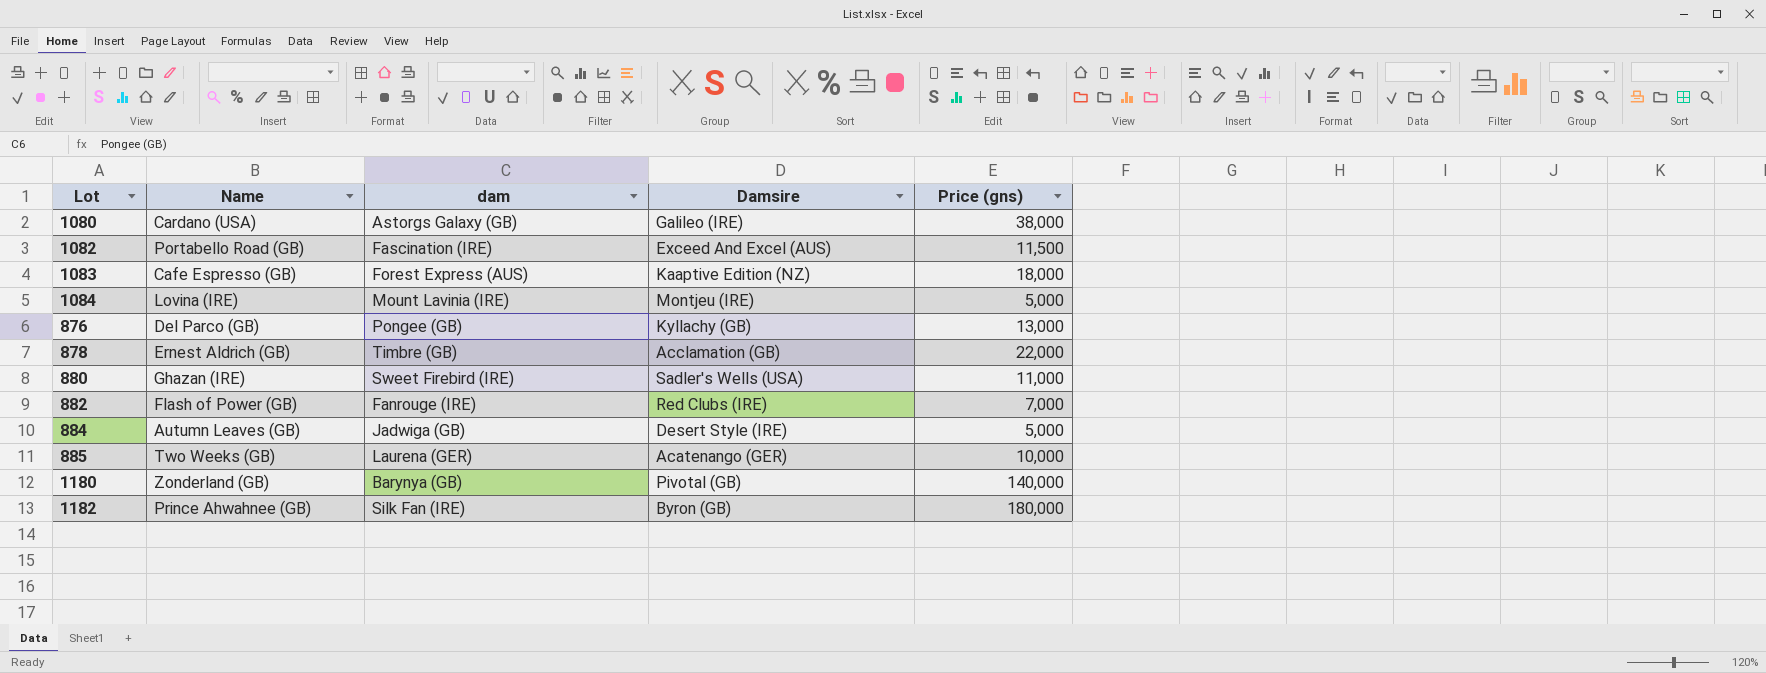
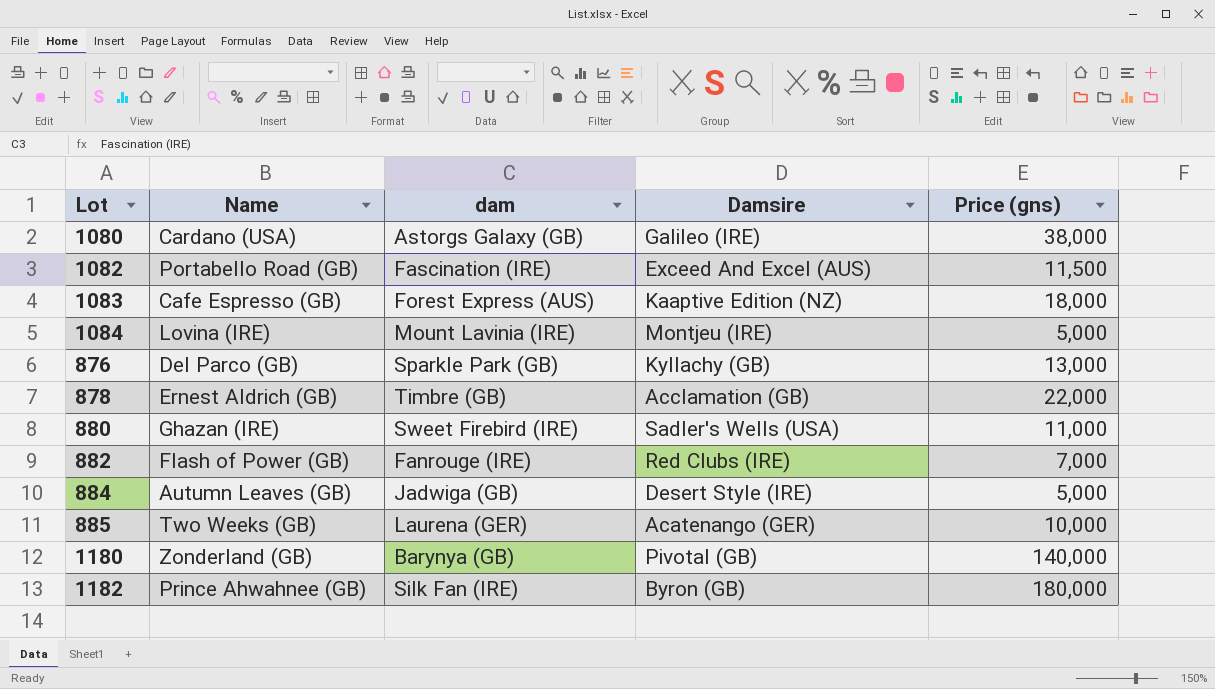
876 | dam: Pongee (GB) -> Sparkle Park (GB)

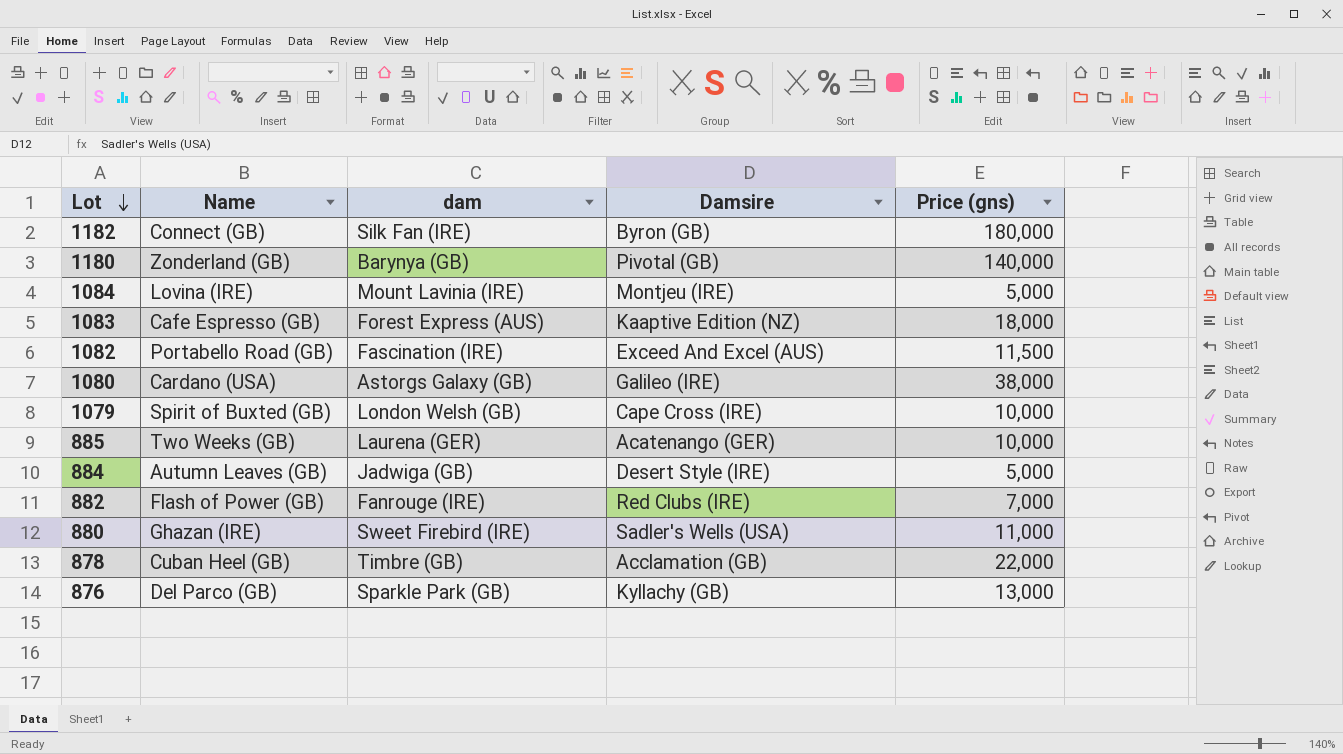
row order: none -> Lot descending
1182 | Name: Prince Ahwahnee (GB) -> Connect (GB)
row 1079: none -> Spirit of Buxted (GB) | London Welsh (GB) | Cape Cross (IRE) | 10,000
878 | Name: Ernest Aldrich (GB) -> Cuban Heel (GB)

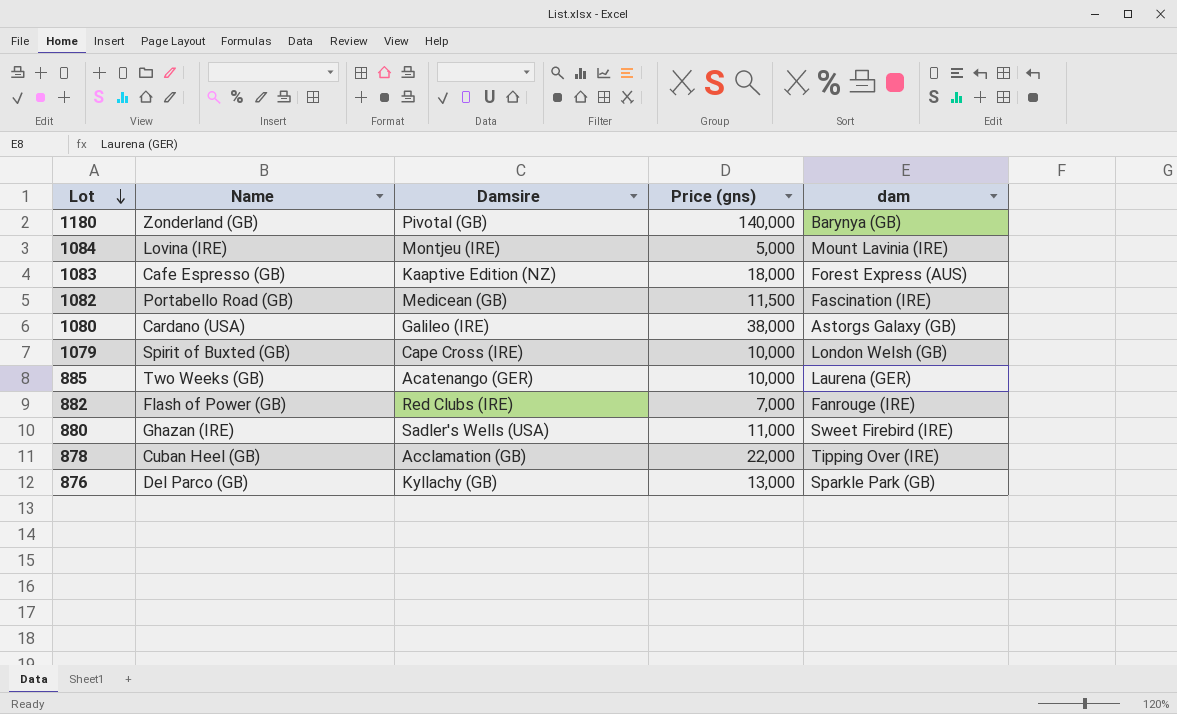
column dam | position: 3 -> 5
row 1182: Connect (GB) | Silk Fan (IRE) | Byron (GB) | 180,000 -> none
row 884: Autumn Leaves (GB) | Jadwiga (GB) | Desert Style (IRE) | 5,000 -> none
1082 | Damsire: Exceed And Excel (AUS) -> Medicean (GB)
878 | dam: Timbre (GB) -> Tipping Over (IRE)

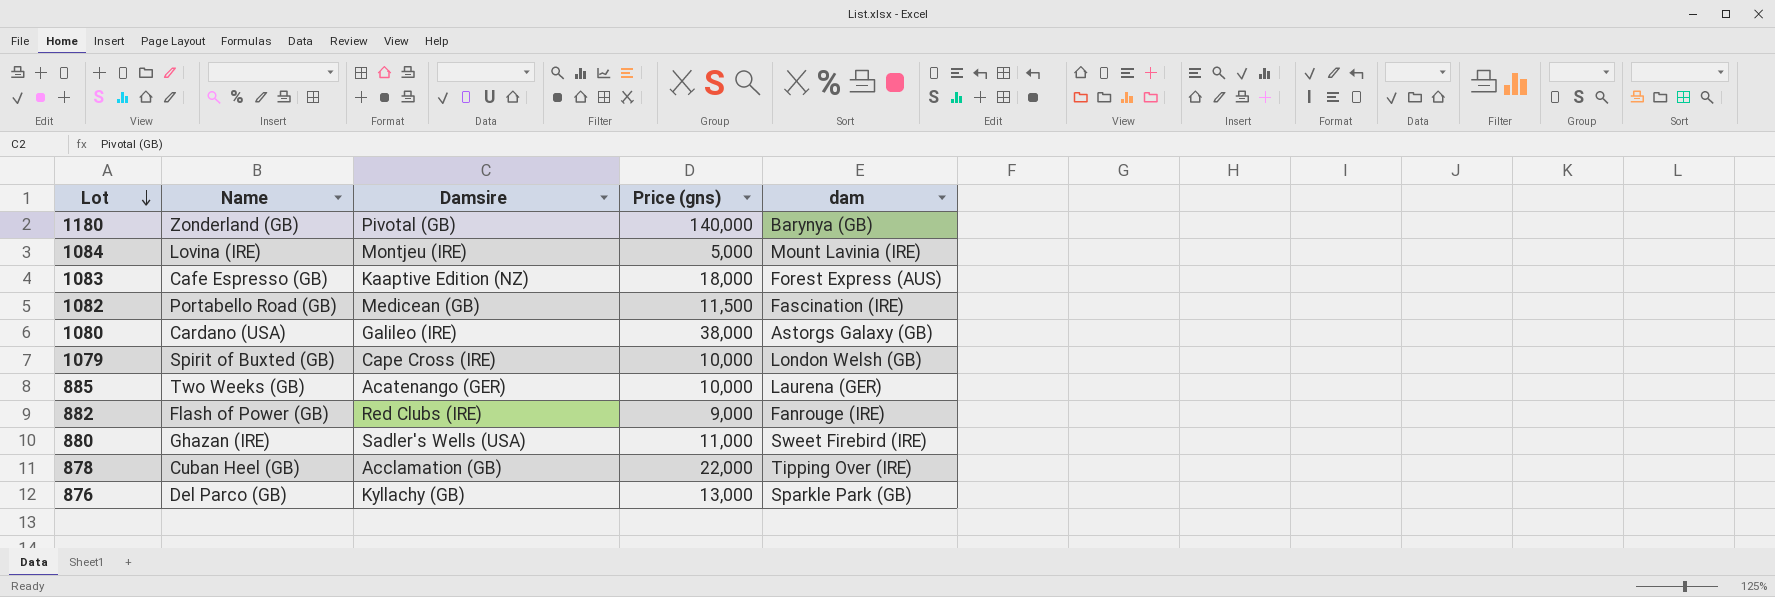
882 | Price (gns): 7,000 -> 9,000

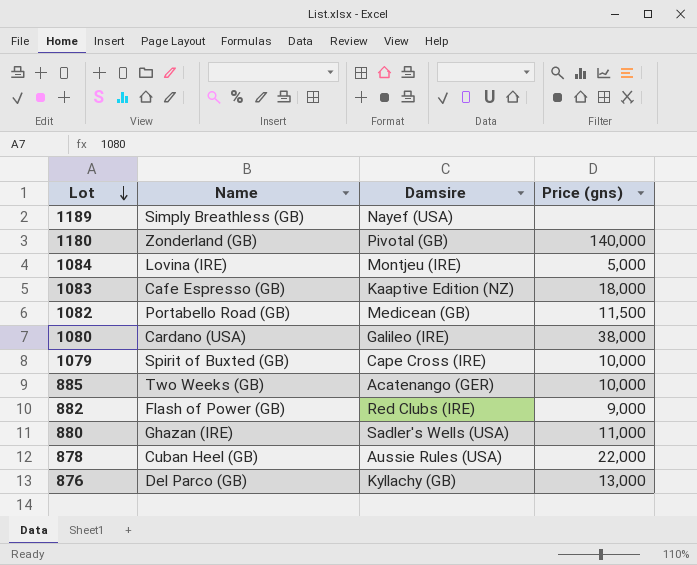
column dam | position: 5 -> none
row 1189: none -> Simply Breathless (GB) | Nayef (USA) | none
878 | Damsire: Acclamation (GB) -> Aussie Rules (USA)

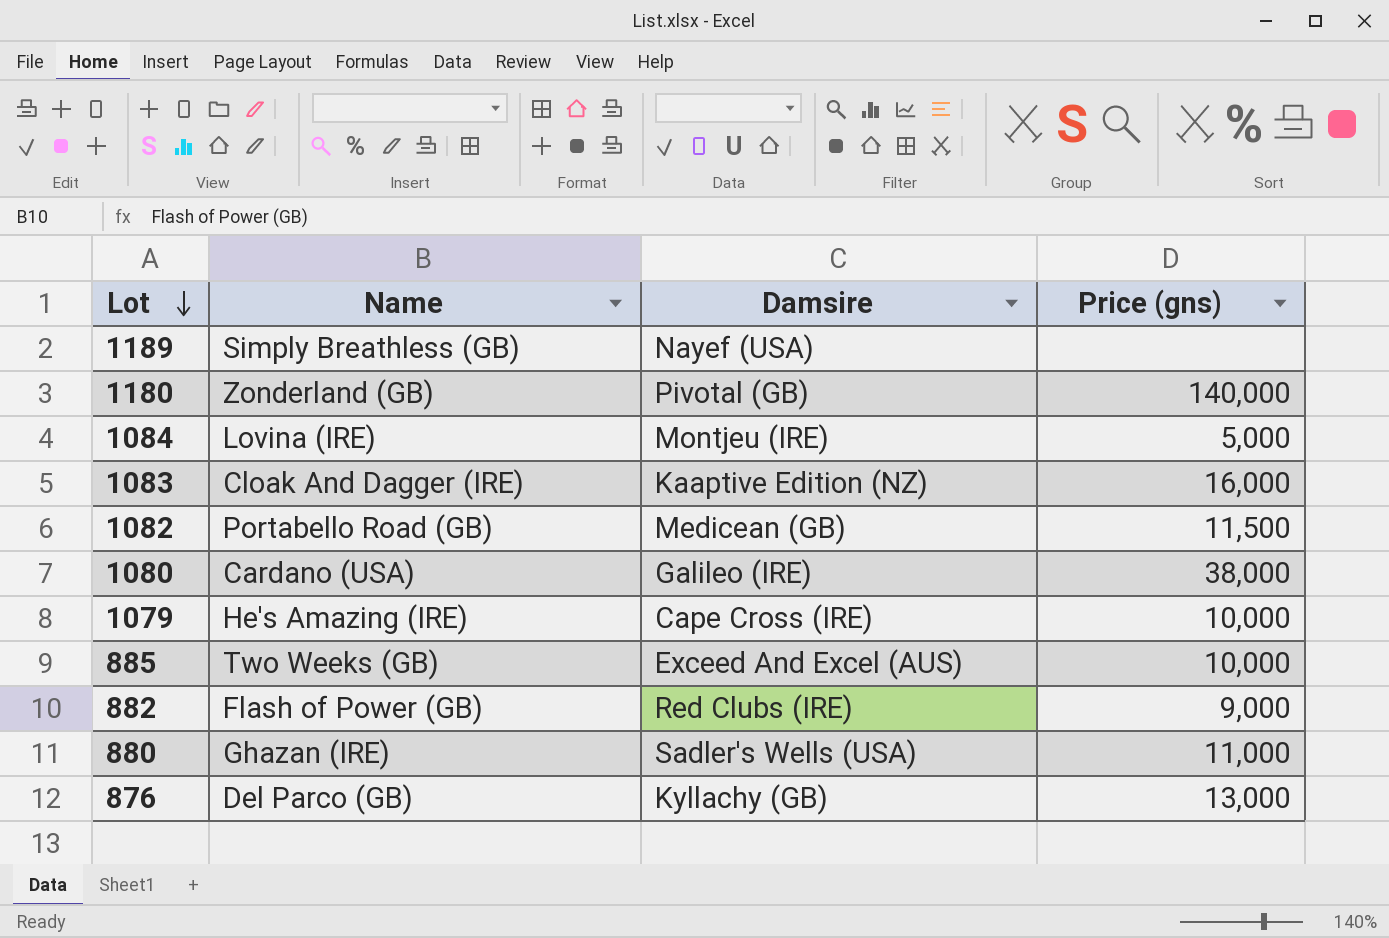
row 878: Cuban Heel (GB) | Aussie Rules (USA) | 22,000 -> none
1083 | Name: Cafe Espresso (GB) -> Cloak And Dagger (IRE)
1083 | Price (gns): 18,000 -> 16,000
1079 | Name: Spirit of Buxted (GB) -> He's Amazing (IRE)
885 | Damsire: Acatenango (GER) -> Exceed And Excel (AUS)

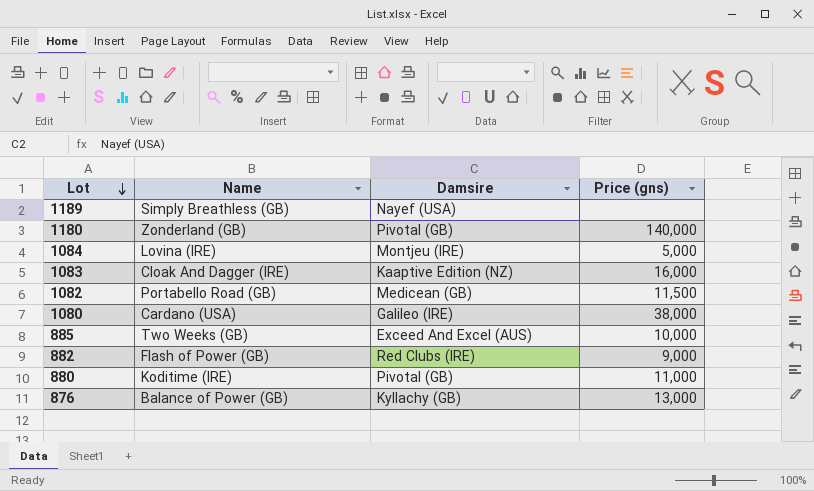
row 1079: He's Amazing (IRE) | Cape Cross (IRE) | 10,000 -> none
880 | Name: Ghazan (IRE) -> Koditime (IRE)
880 | Damsire: Sadler's Wells (USA) -> Pivotal (GB)
876 | Name: Del Parco (GB) -> Balance of Power (GB)

